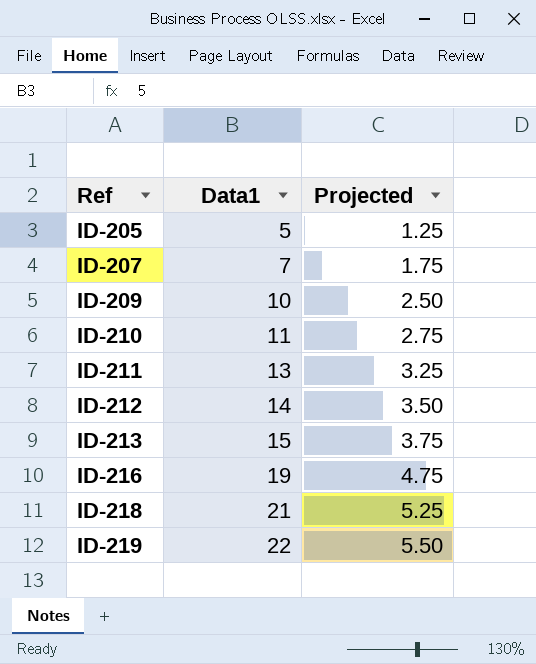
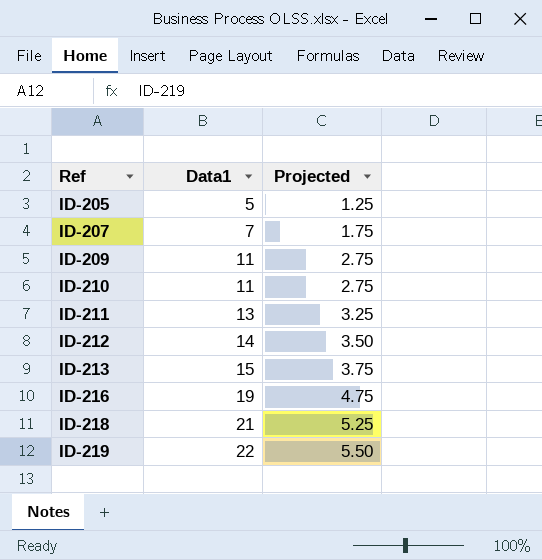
ID-209 | Data1: 10 -> 11
ID-209 | Projected: 2.50 -> 2.75

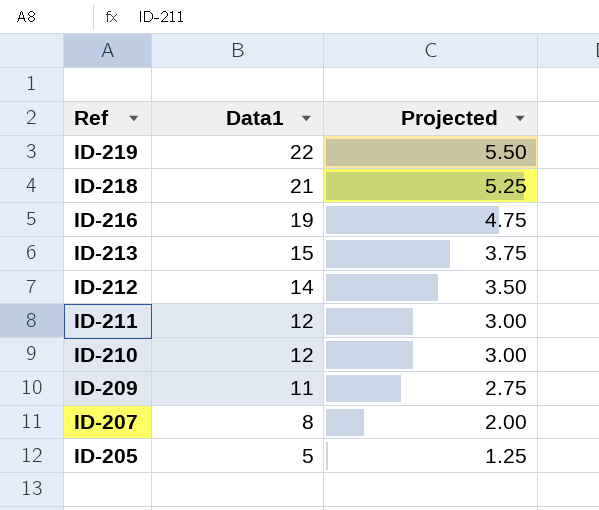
row order: Ref ascending -> Ref descending
ID-211 | Data1: 13 -> 12
ID-211 | Projected: 3.25 -> 3.00
ID-210 | Data1: 11 -> 12
ID-210 | Projected: 2.75 -> 3.00
ID-207 | Data1: 7 -> 8
ID-207 | Projected: 1.75 -> 2.00

